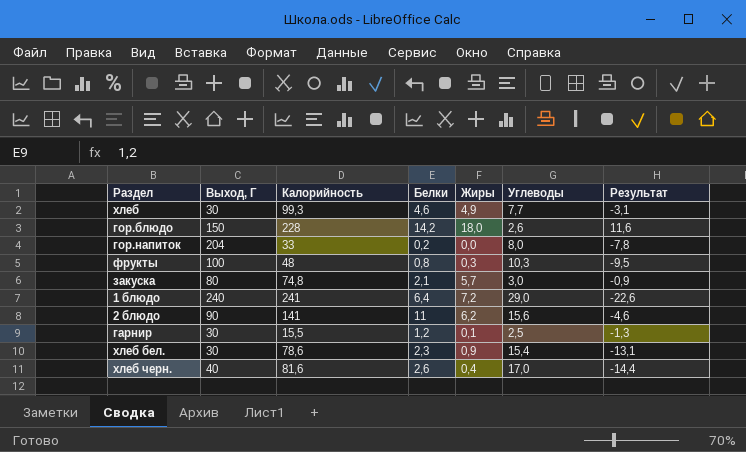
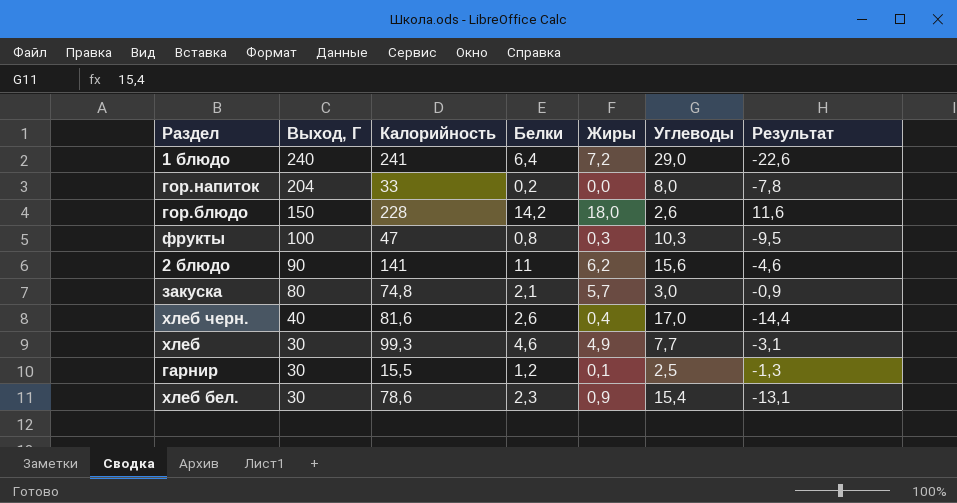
row order: none -> Выход, Г descending
фрукты | Калорийность: 48 -> 47

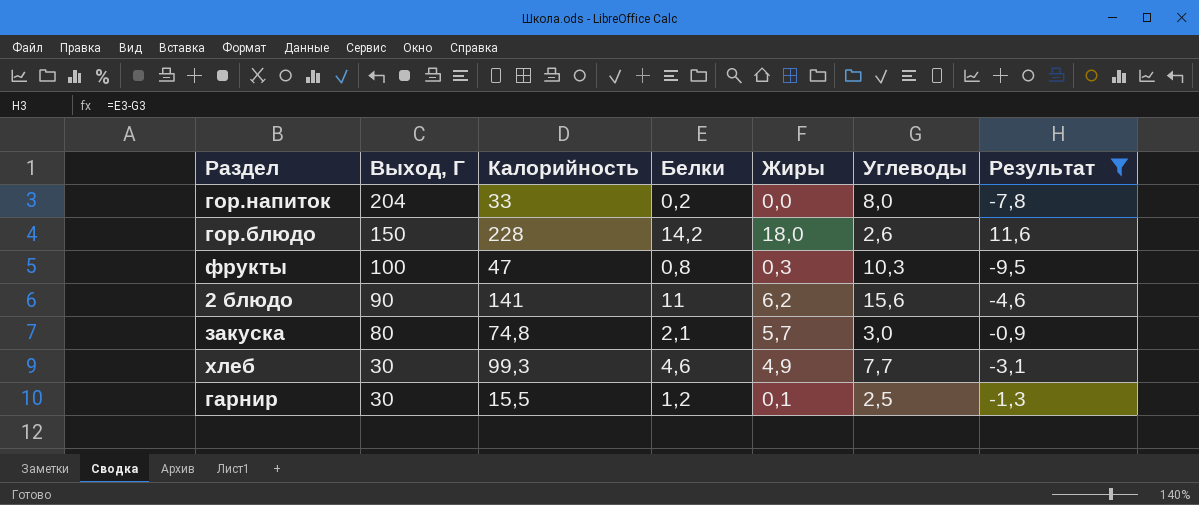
filter: none -> Результат >= -9,5

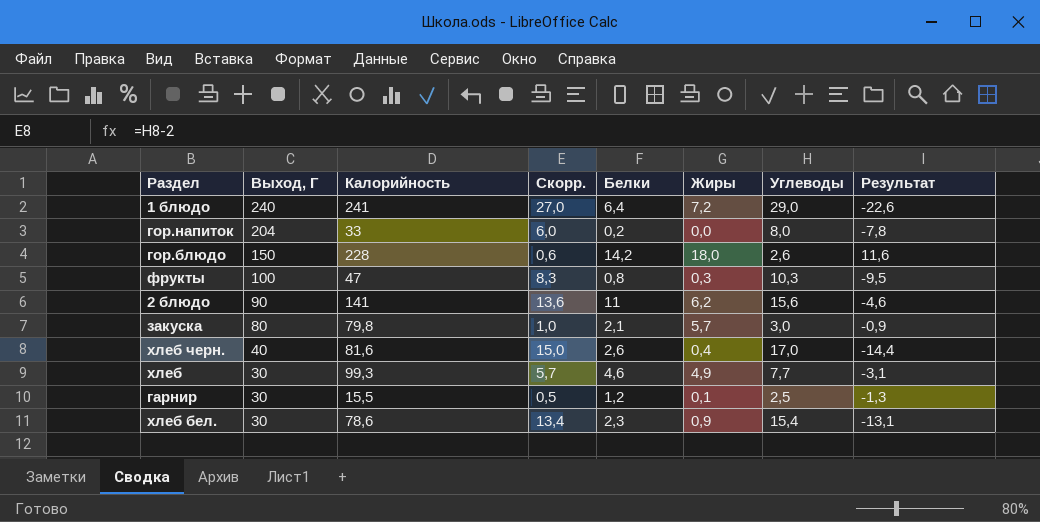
filter: Результат >= -9,5 -> none
column Скорр. | formula: none -> [Углеводы] - 2
закуска | Калорийность: 74,8 -> 79,8

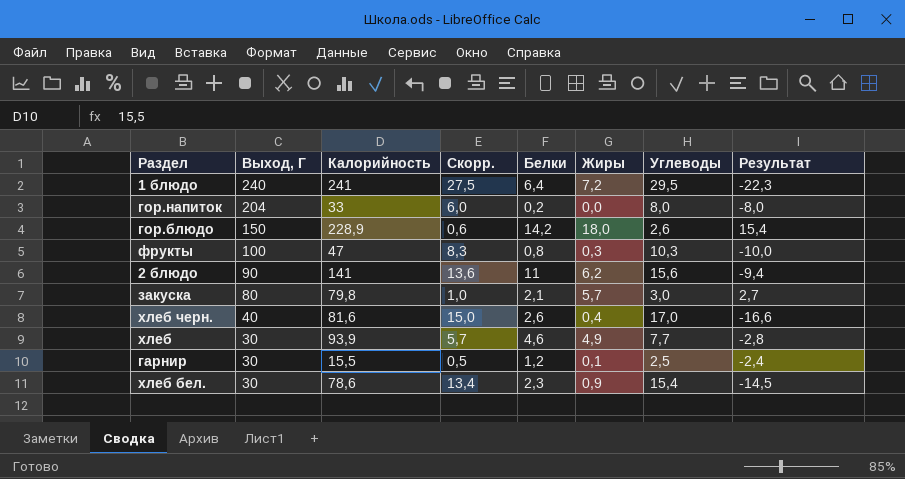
column Результат | formula: [Белки] - [Углеводы] -> [Жиры] - [Углеводы]
1 блюдо | Скорр.: 27,0 -> 27,5
1 блюдо | Углеводы: 29,0 -> 29,5
гор.блюдо | Калорийность: 228 -> 228,9
хлеб | Калорийность: 99,3 -> 93,9

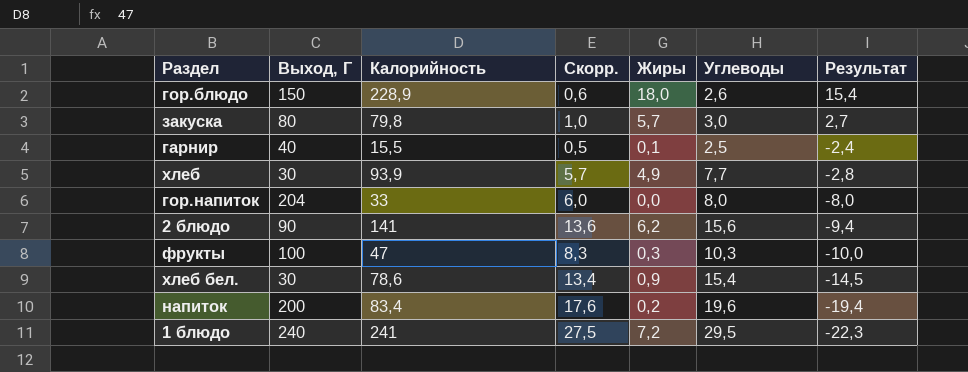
row order: Выход, Г descending -> Результат descending
column Белки | position: 5 -> none
row хлеб черн.: 40 | 81,6 | 15,0 | 2,6 | 0,4 | 17,0 | -16,6 -> none
гарнир | Выход, Г: 30 -> 40
row напиток: none -> 200 | 83,4 | 17,6 | 0,2 | 19,6 | -19,4

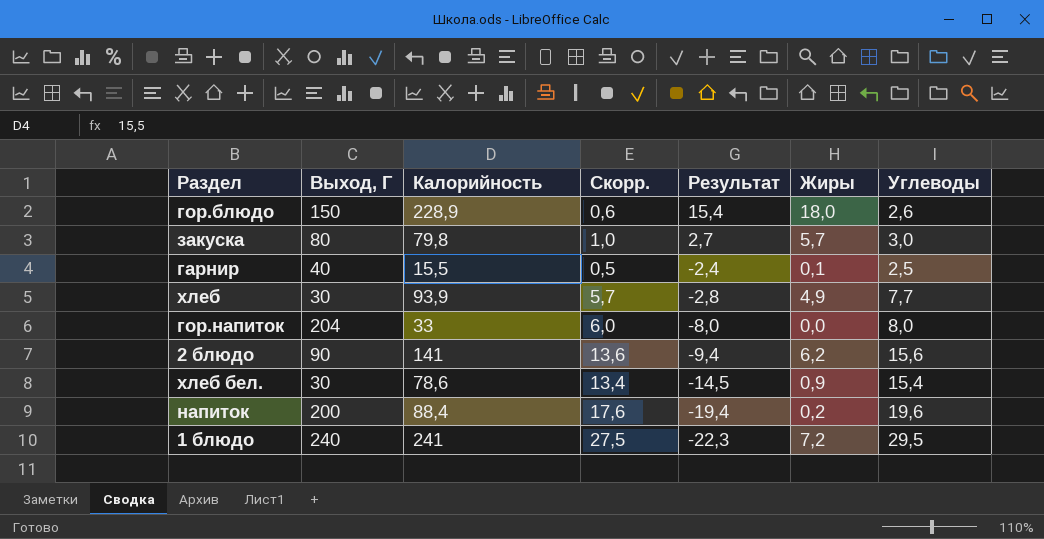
column Результат | position: 7 -> 5
row фрукты: 100 | 47 | 8,3 | 0,3 | 10,3 | -10,0 -> none
напиток | Калорийность: 83,4 -> 88,4

